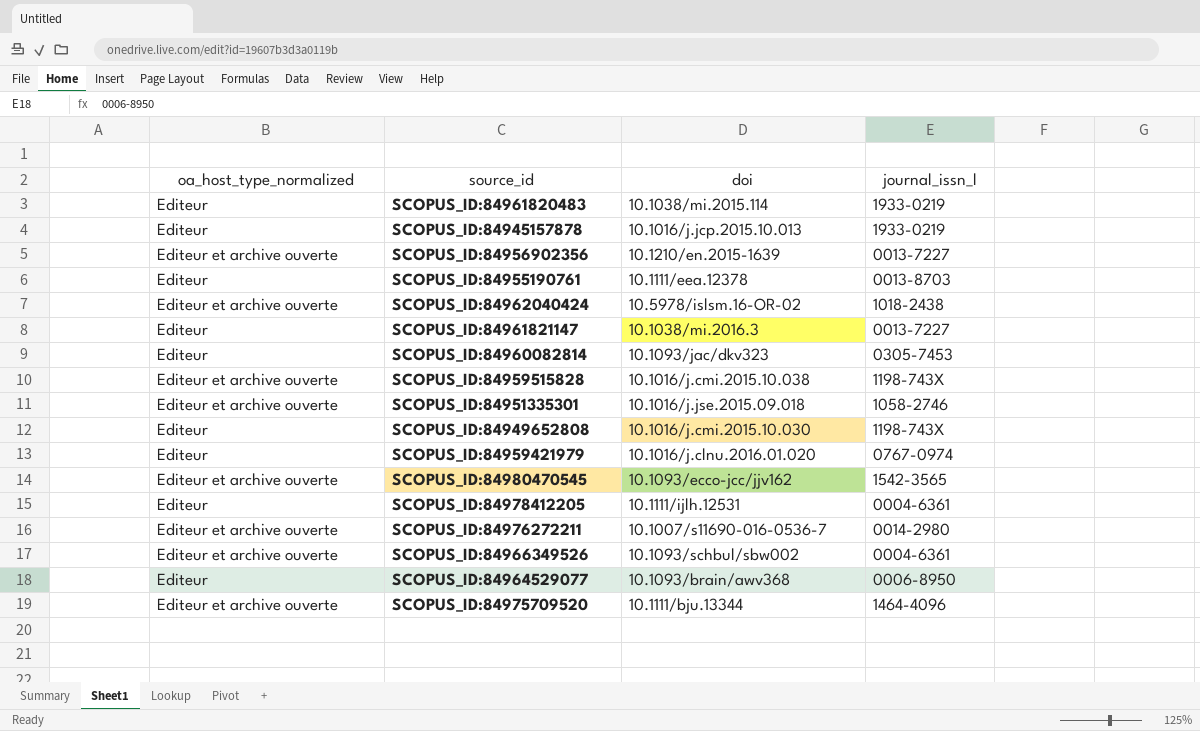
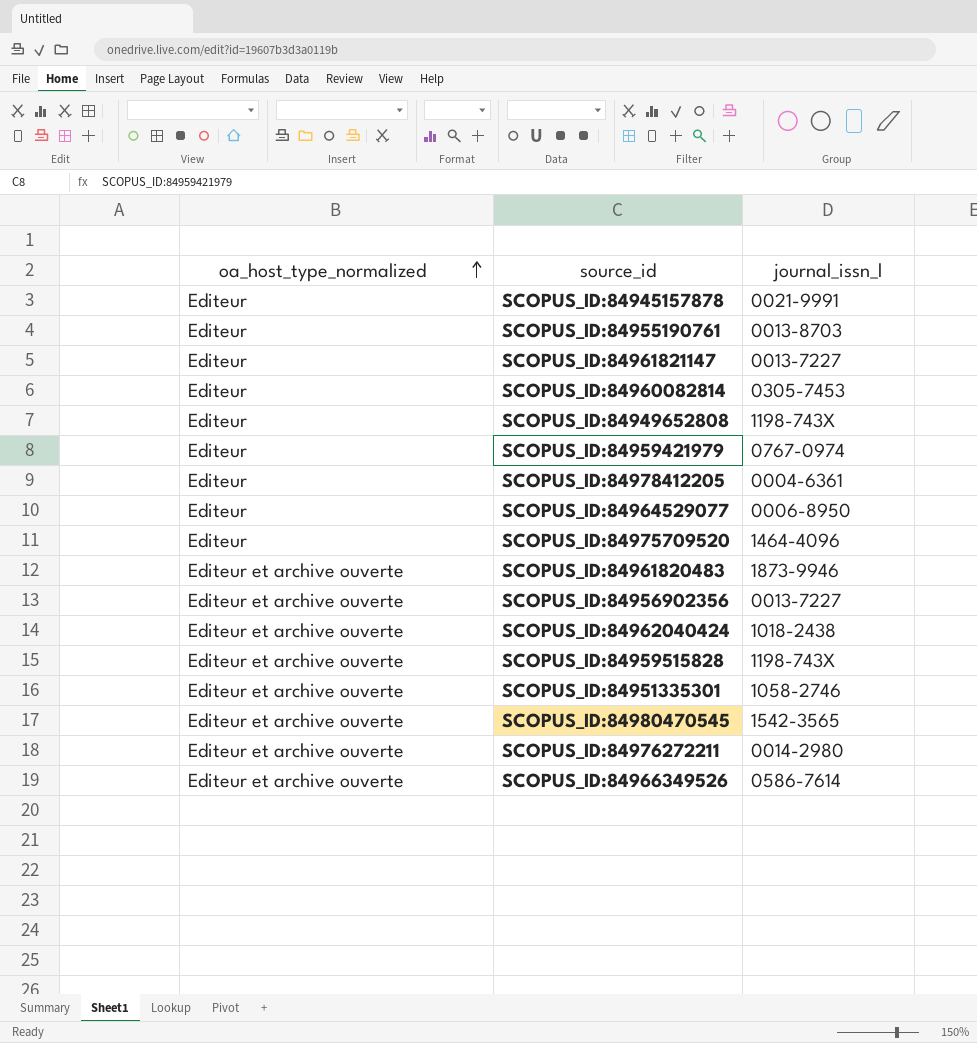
row order: none -> oa_host_type_normalized ascending
column doi | position: 3 -> none
SCOPUS_ID:84945157878 | journal_issn_l: 1933-0219 -> 0021-9991
SCOPUS_ID:84975709520 | oa_host_type_normalized: Editeur et archive ouverte -> Editeur
SCOPUS_ID:84961820483 | oa_host_type_normalized: Editeur -> Editeur et archive ouverte
SCOPUS_ID:84961820483 | journal_issn_l: 1933-0219 -> 1873-9946
SCOPUS_ID:84966349526 | journal_issn_l: 0004-6361 -> 0586-7614

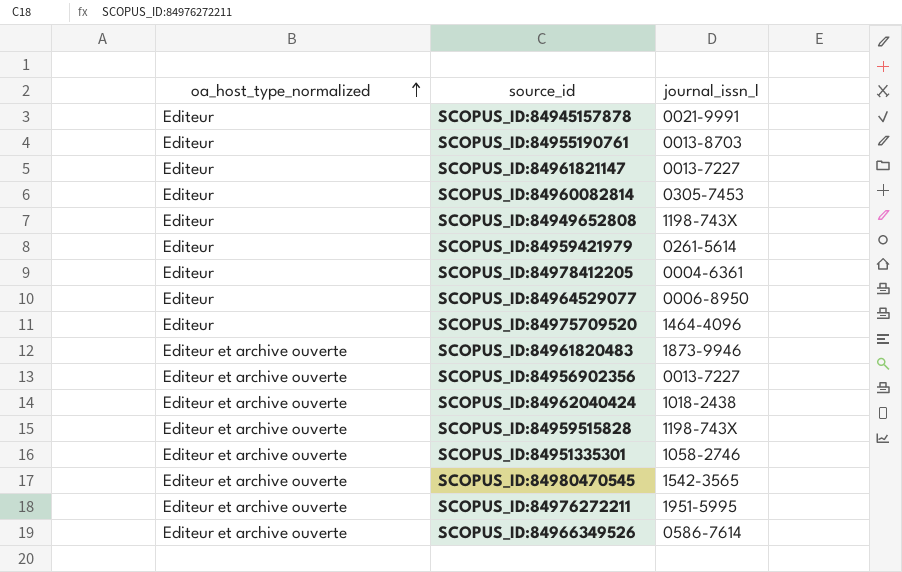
SCOPUS_ID:84959421979 | journal_issn_l: 0767-0974 -> 0261-5614
SCOPUS_ID:84976272211 | journal_issn_l: 0014-2980 -> 1951-5995

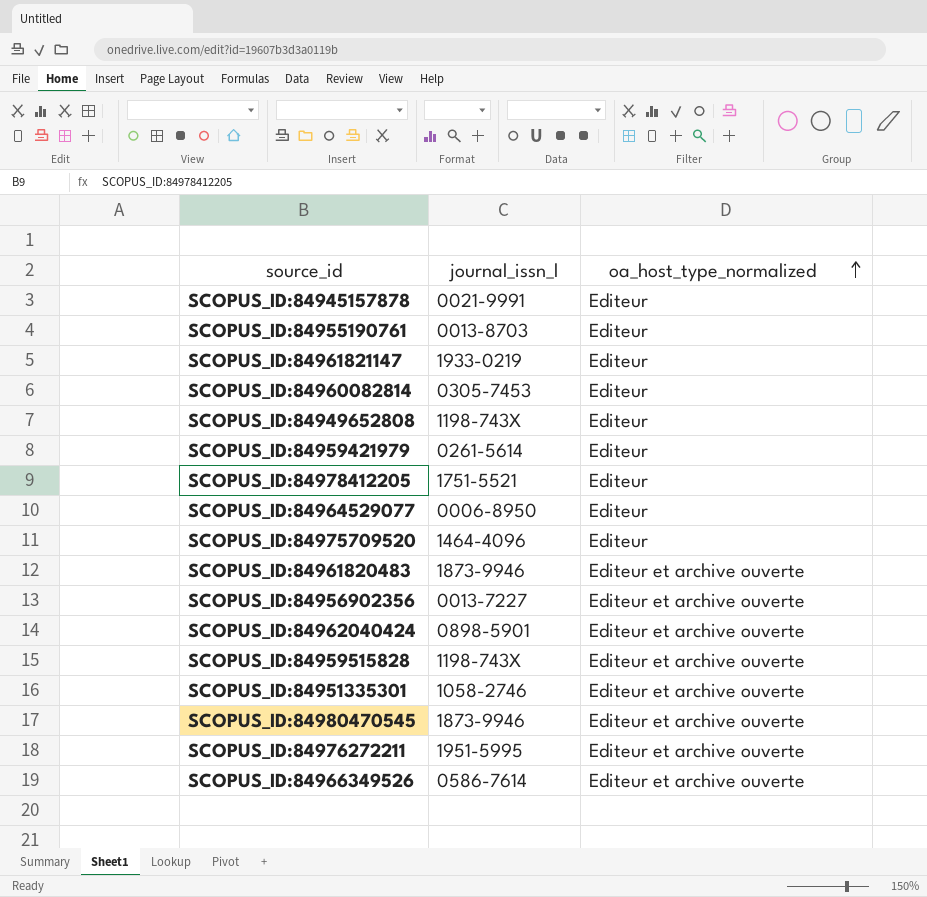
column oa_host_type_normalized | position: 1 -> 3
SCOPUS_ID:84961821147 | journal_issn_l: 0013-7227 -> 1933-0219
SCOPUS_ID:84978412205 | journal_issn_l: 0004-6361 -> 1751-5521
SCOPUS_ID:84962040424 | journal_issn_l: 1018-2438 -> 0898-5901
SCOPUS_ID:84980470545 | journal_issn_l: 1542-3565 -> 1873-9946

